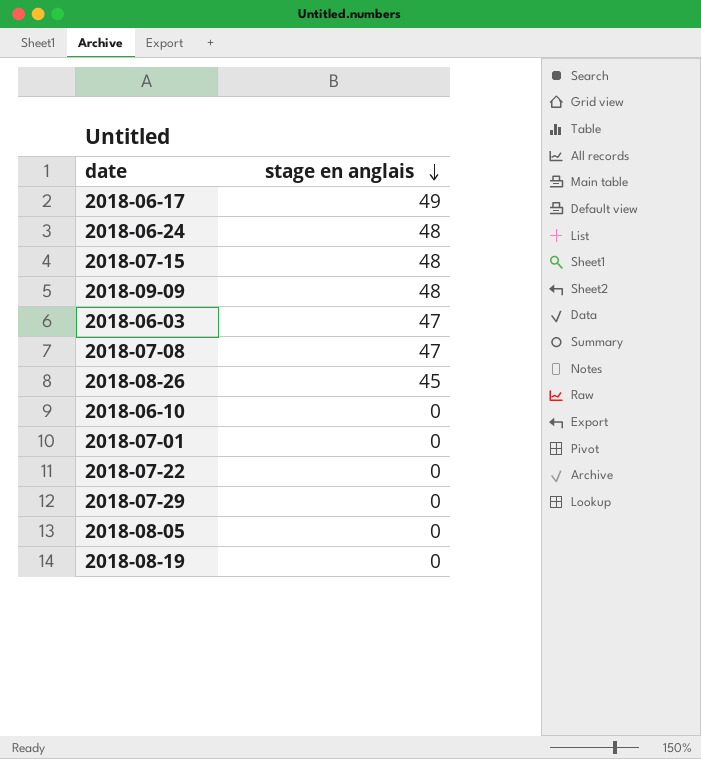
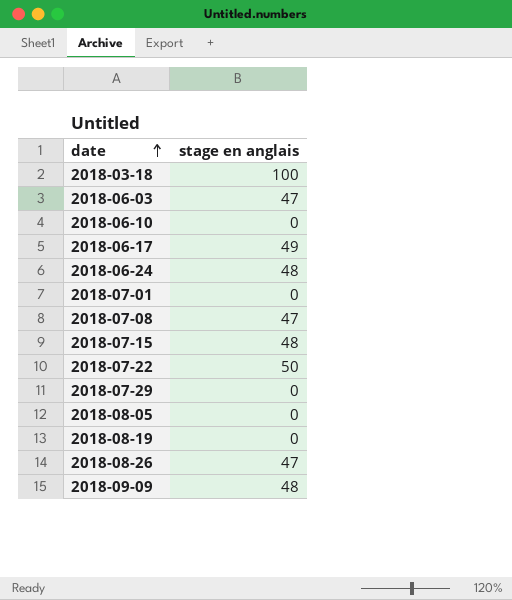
row order: stage en anglais descending -> date ascending
row 2018-03-18: none -> 100
2018-07-22 | stage en anglais: 0 -> 50
2018-08-26 | stage en anglais: 45 -> 47

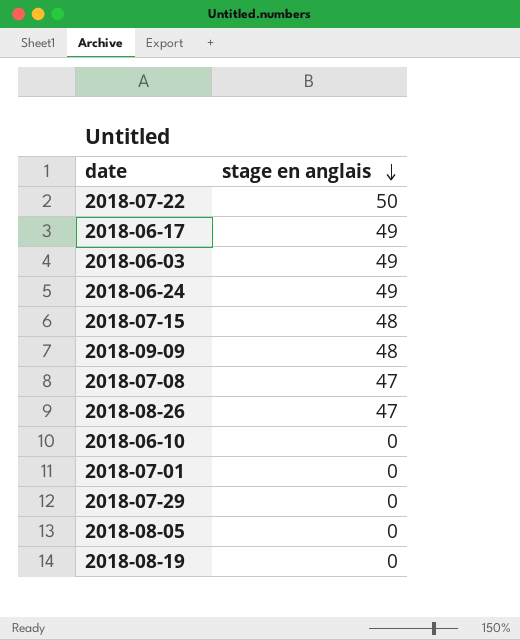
row order: date ascending -> stage en anglais descending
row 2018-03-18: 100 -> none
2018-06-03 | stage en anglais: 47 -> 49
2018-06-24 | stage en anglais: 48 -> 49

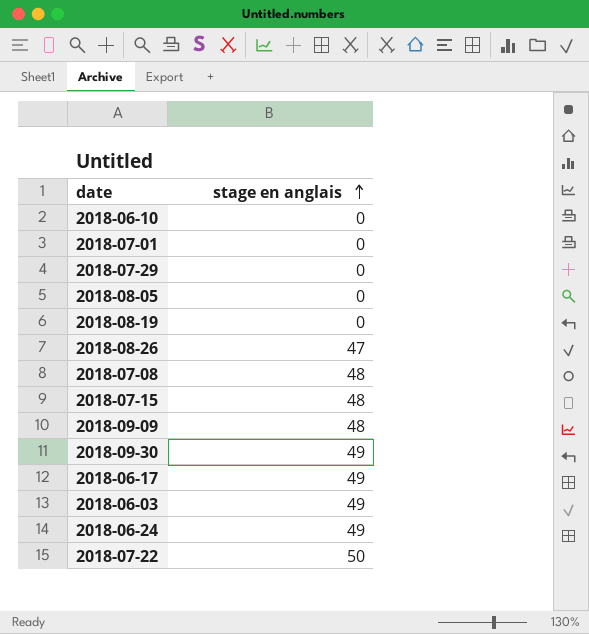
row order: stage en anglais descending -> stage en anglais ascending
2018-07-08 | stage en anglais: 47 -> 48
row 2018-09-30: none -> 49

